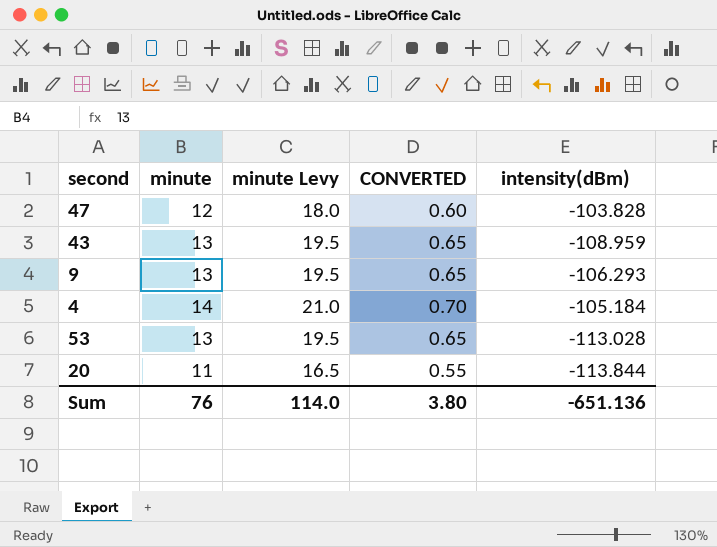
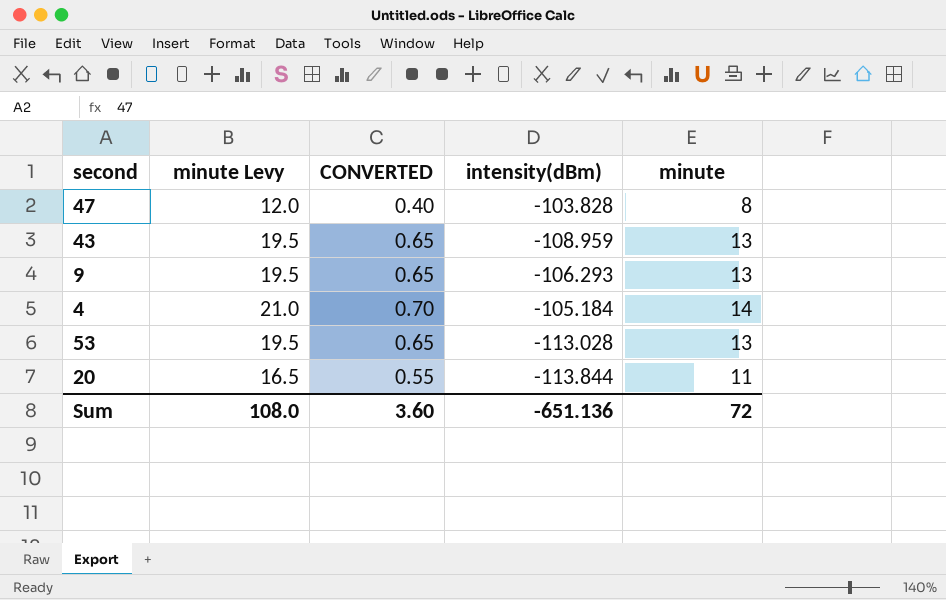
column minute | position: 2 -> 5
47 | minute Levy: 18.0 -> 12.0
47 | CONVERTED: 0.60 -> 0.40
47 | minute: 12 -> 8
Sum | minute Levy: 114.0 -> 108.0
Sum | CONVERTED: 3.80 -> 3.60
Sum | minute: 76 -> 72

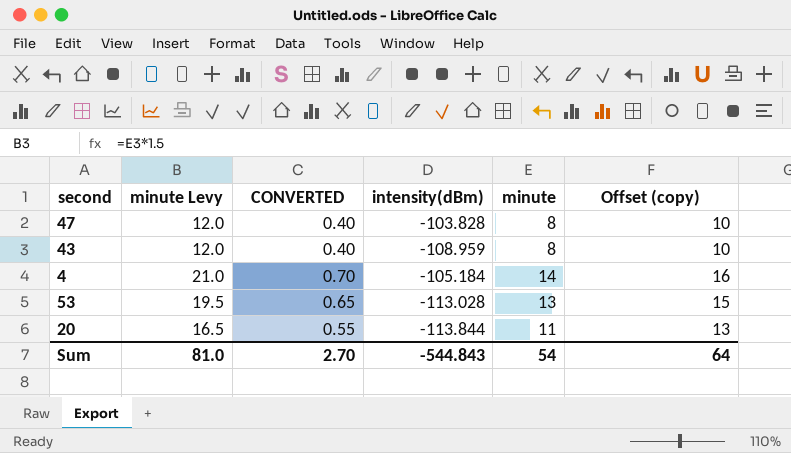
column Offset (copy) | formula: none -> [minute] + 2
row 9: 19.5 | 0.65 | -106.293 | 13 -> none
43 | minute Levy: 19.5 -> 12.0
43 | CONVERTED: 0.65 -> 0.40
43 | minute: 13 -> 8
Sum | minute Levy: 108.0 -> 81.0
Sum | CONVERTED: 3.60 -> 2.70
Sum | intensity(dBm): -651.136 -> -544.843
Sum | minute: 72 -> 54

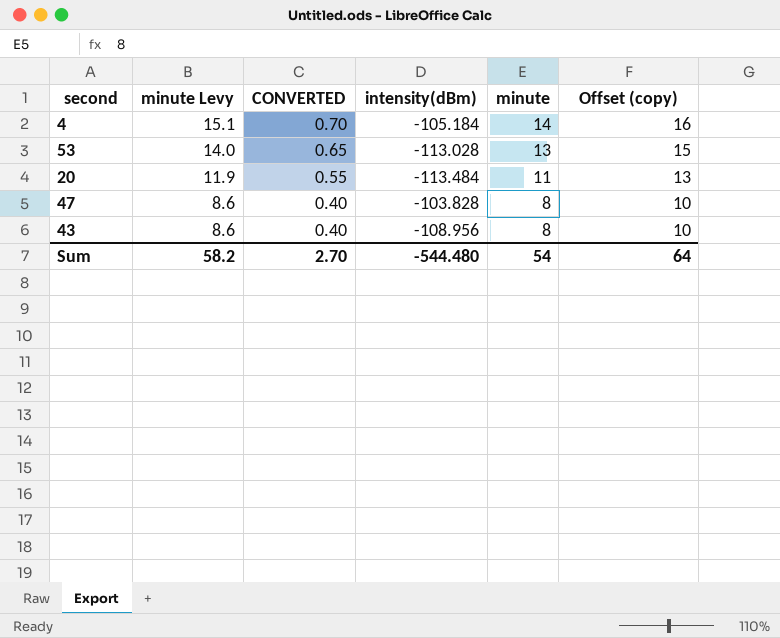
row order: none -> minute Levy descending
column minute Levy | formula: [minute] * 1.5 -> [minute] * 1.08
20 | intensity(dBm): -113.844 -> -113.484
43 | intensity(dBm): -108.959 -> -108.956
Sum | minute Levy: 81.0 -> 58.2
Sum | intensity(dBm): -544.843 -> -544.480

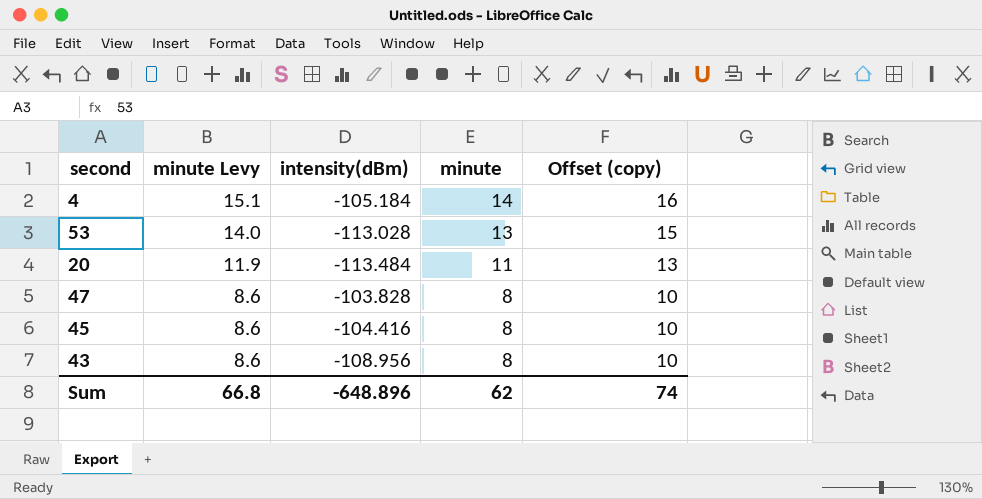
column CONVERTED | formula: [minute] * 0.05 -> none
row 45: none -> 8.6 | -104.416 | 8 | 10
Sum | minute Levy: 58.2 -> 66.8
Sum | intensity(dBm): -544.480 -> -648.896
Sum | minute: 54 -> 62
Sum | Offset (copy): 64 -> 74

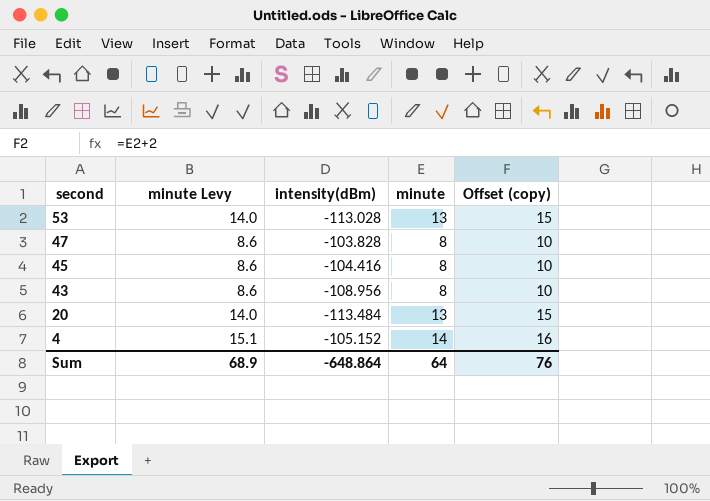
row order: minute Levy descending -> second descending
20 | minute Levy: 11.9 -> 14.0
20 | minute: 11 -> 13
20 | Offset (copy): 13 -> 15
4 | intensity(dBm): -105.184 -> -105.152
Sum | minute Levy: 66.8 -> 68.9
Sum | intensity(dBm): -648.896 -> -648.864
Sum | minute: 62 -> 64
Sum | Offset (copy): 74 -> 76

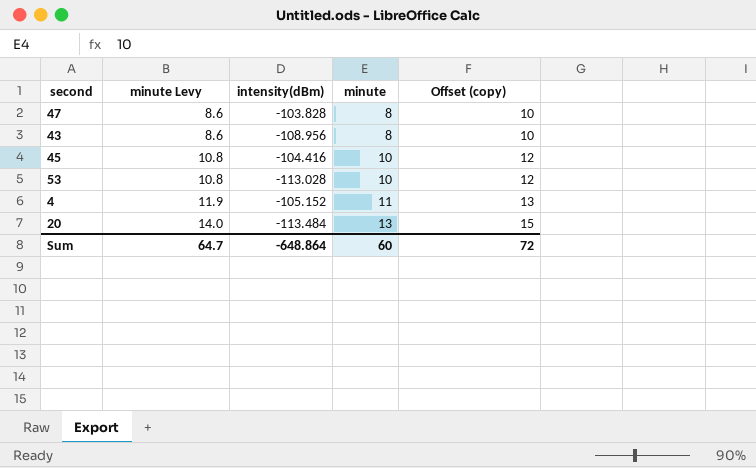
row order: second descending -> minute Levy ascending
45 | minute Levy: 8.6 -> 10.8
45 | minute: 8 -> 10
45 | Offset (copy): 10 -> 12
53 | minute Levy: 14.0 -> 10.8
53 | minute: 13 -> 10
53 | Offset (copy): 15 -> 12
4 | minute Levy: 15.1 -> 11.9
4 | minute: 14 -> 11
4 | Offset (copy): 16 -> 13
Sum | minute Levy: 68.9 -> 64.7
Sum | minute: 64 -> 60
Sum | Offset (copy): 76 -> 72

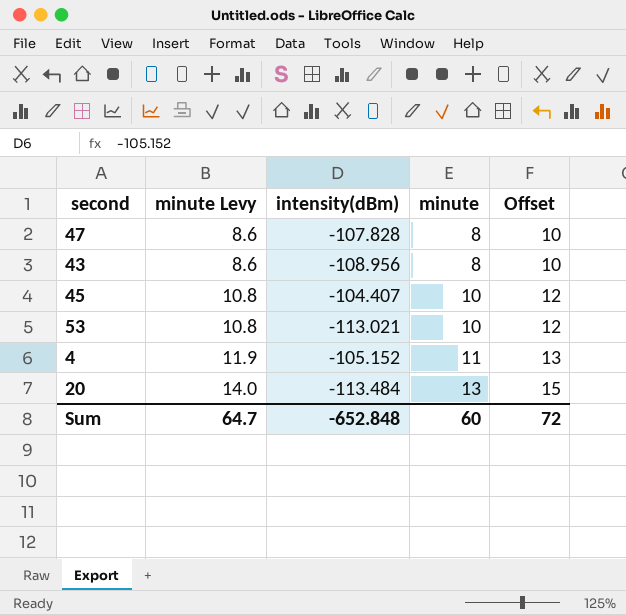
column name: Offset (copy) -> Offset
47 | intensity(dBm): -103.828 -> -107.828
45 | intensity(dBm): -104.416 -> -104.407
53 | intensity(dBm): -113.028 -> -113.021
Sum | intensity(dBm): -648.864 -> -652.848

